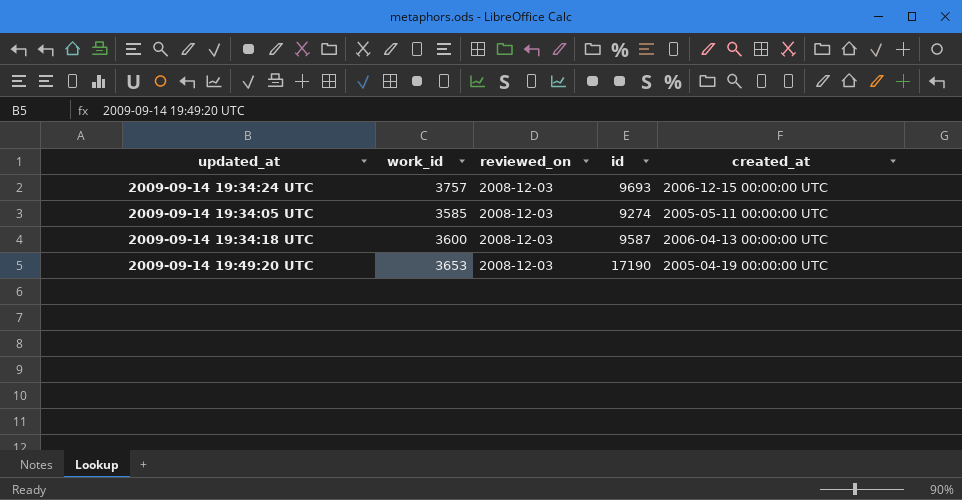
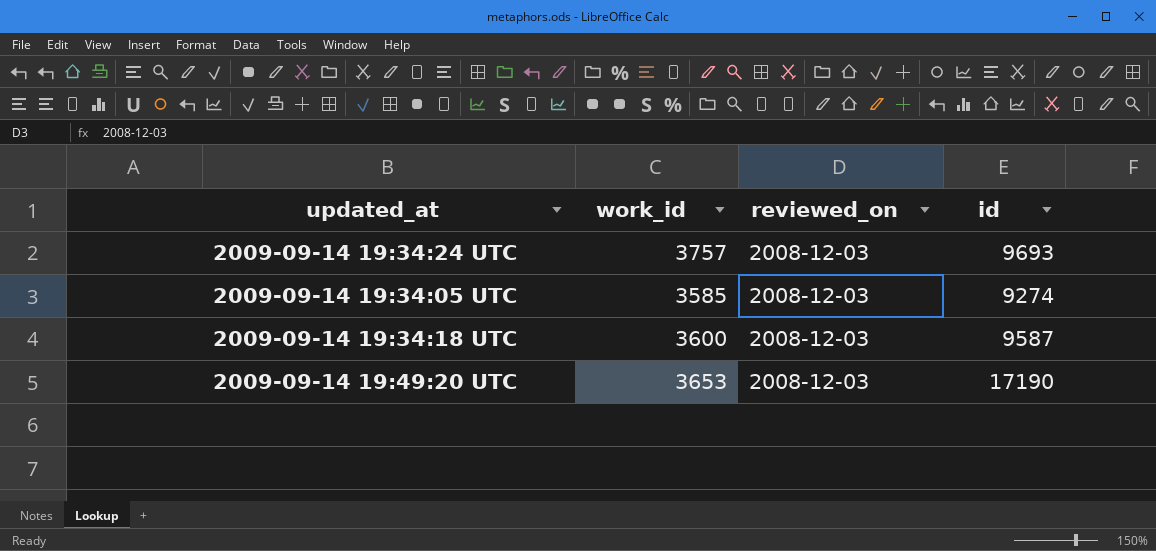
column created_at | position: 5 -> none

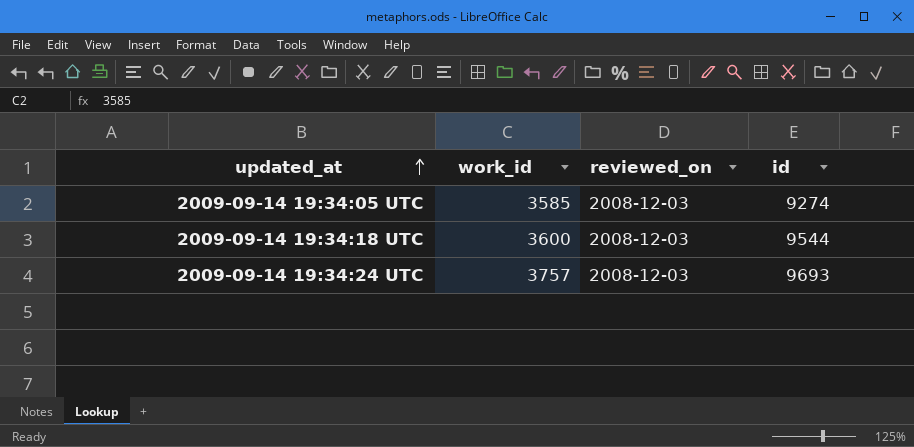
row order: none -> updated_at ascending
row 2009-09-14 19:49:20 UTC: 3653 | 2008-12-03 | 17190 -> none
2009-09-14 19:34:18 UTC | id: 9587 -> 9544

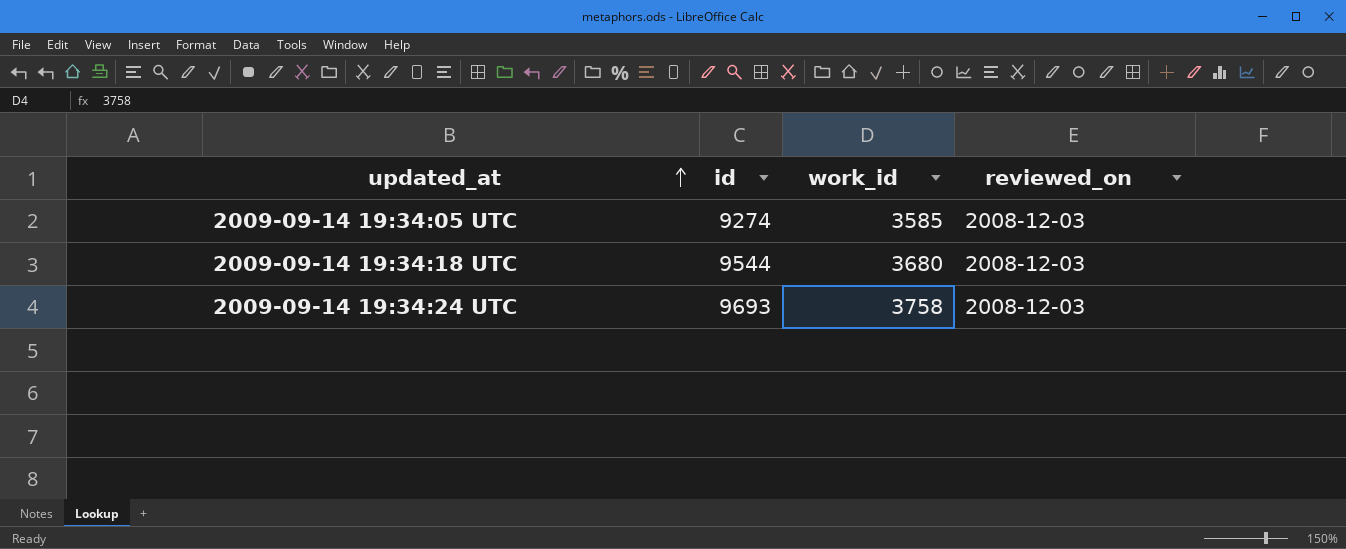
column id | position: 4 -> 2
2009-09-14 19:34:18 UTC | work_id: 3600 -> 3680
2009-09-14 19:34:24 UTC | work_id: 3757 -> 3758

